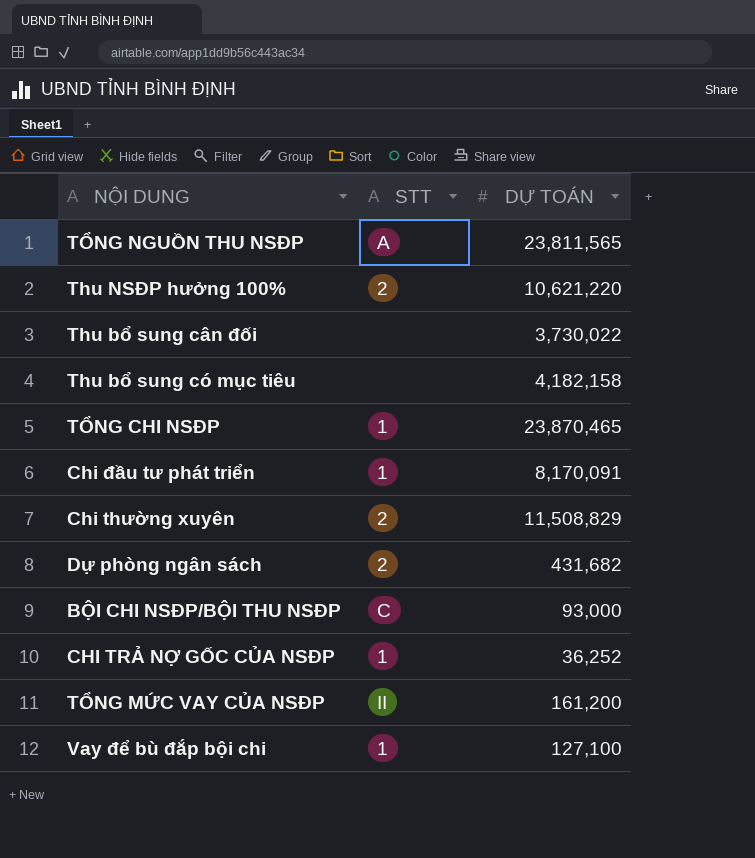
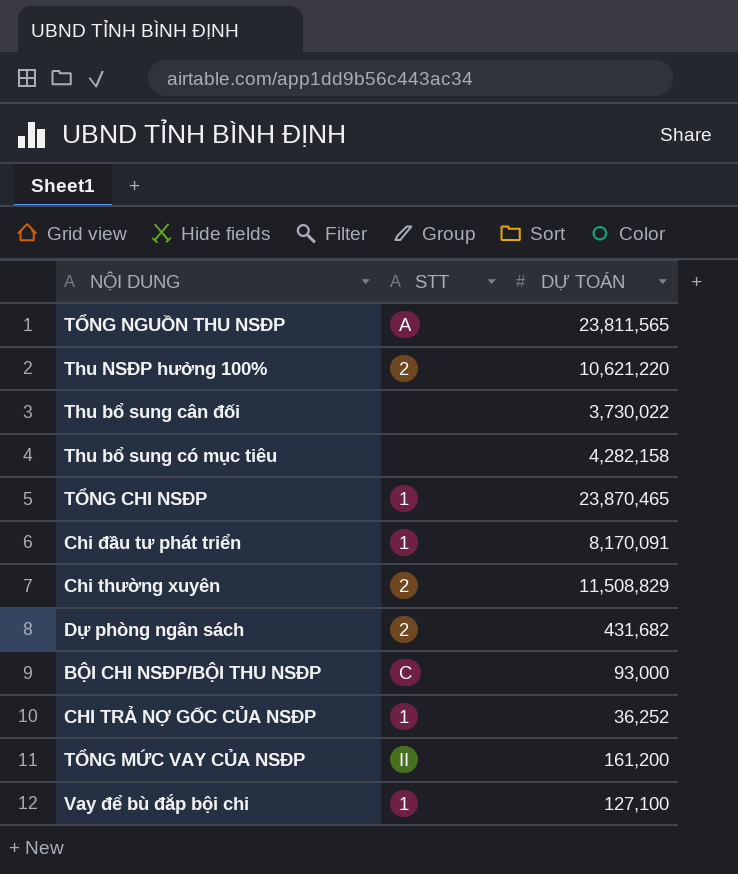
Thu bổ sung có mục tiêu | DỰ TOÁN: 4,182,158 -> 4,282,158

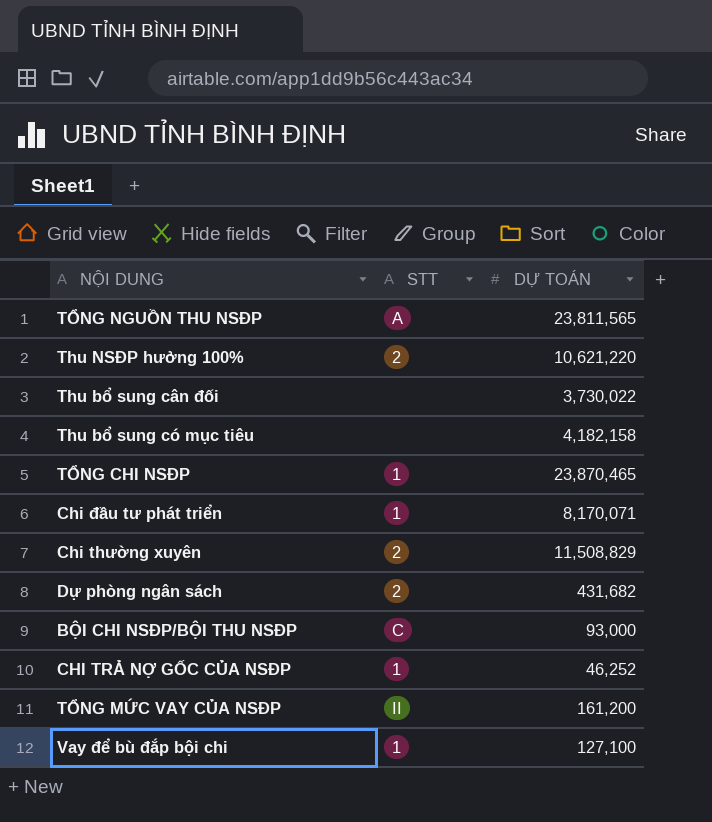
Thu bổ sung có mục tiêu | DỰ TOÁN: 4,282,158 -> 4,182,158
Chi đầu tư phát triển | DỰ TOÁN: 8,170,091 -> 8,170,071
CHI TRẢ NỢ GỐC CỦA NSĐP | DỰ TOÁN: 36,252 -> 46,252

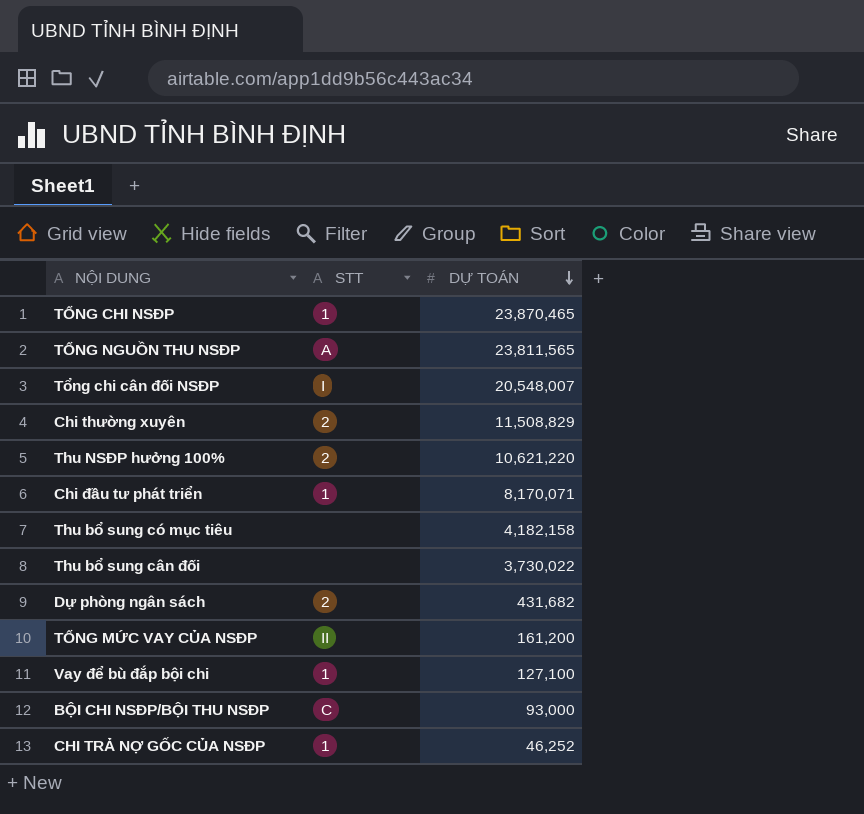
row order: none -> DỰ TOÁN descending
row Tổng chi cân đối NSĐP: none -> I | 20,548,007

